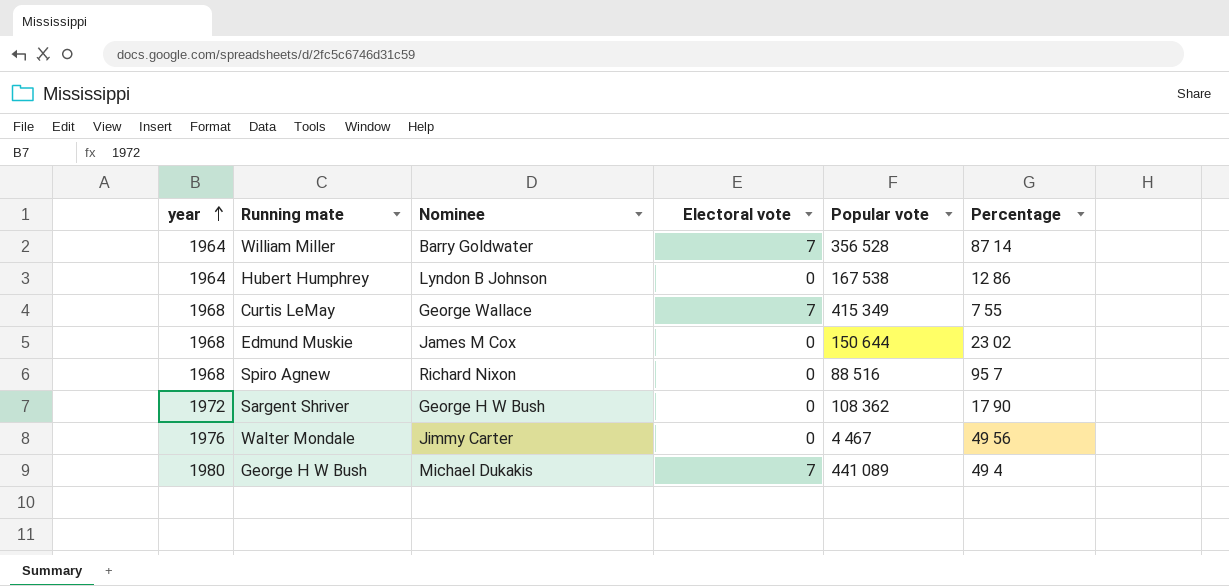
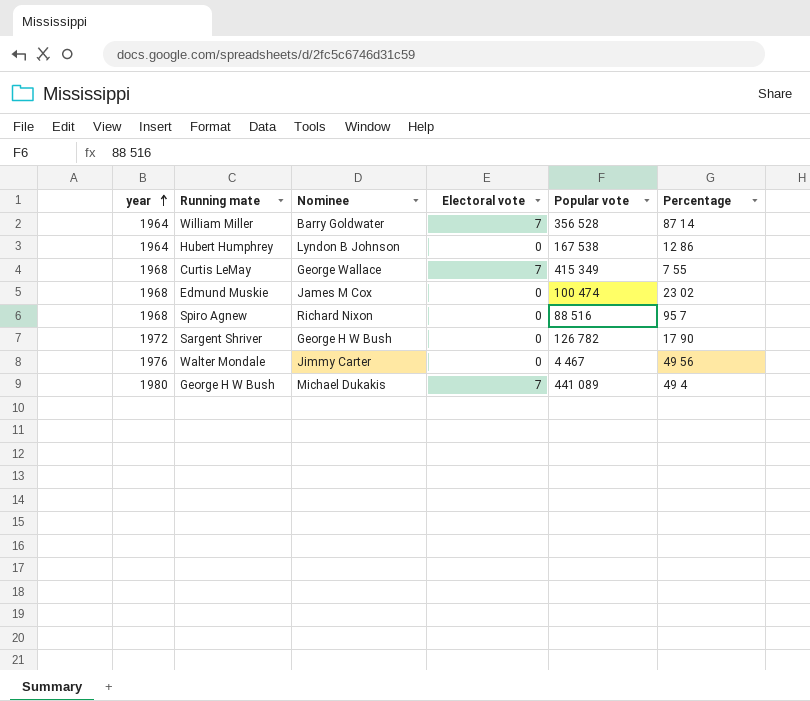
Edmund Muskie | Popular vote: 150 644 -> 100 474
Sargent Shriver | Popular vote: 108 362 -> 126 782

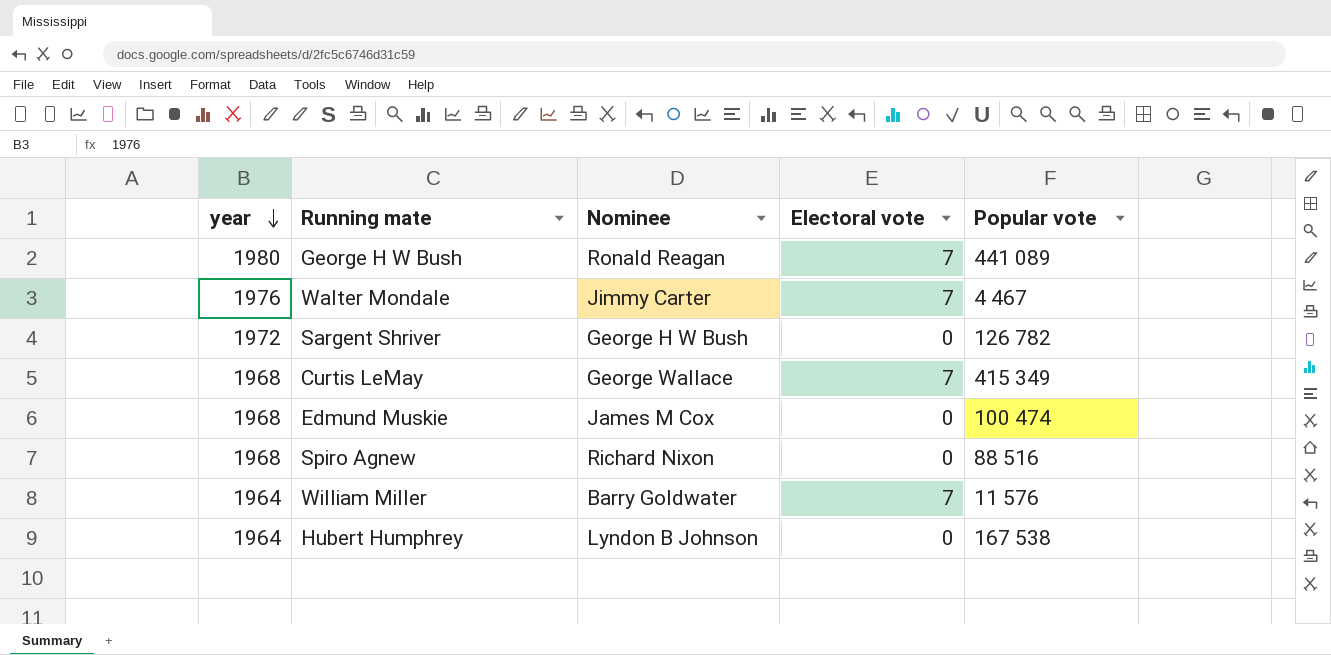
row order: year ascending -> year descending
column Percentage | position: 6 -> none
George H W Bush | Nominee: Michael Dukakis -> Ronald Reagan
Walter Mondale | Electoral vote: 0 -> 7
William Miller | Popular vote: 356 528 -> 11 576

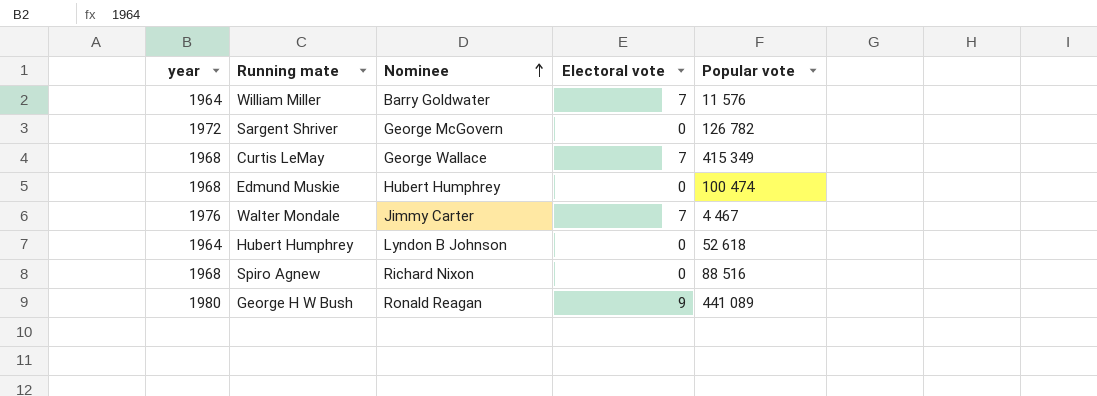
row order: year descending -> Nominee ascending
Sargent Shriver | Nominee: George H W Bush -> George McGovern
Edmund Muskie | Nominee: James M Cox -> Hubert Humphrey
Hubert Humphrey | Popular vote: 167 538 -> 52 618
George H W Bush | Electoral vote: 7 -> 9

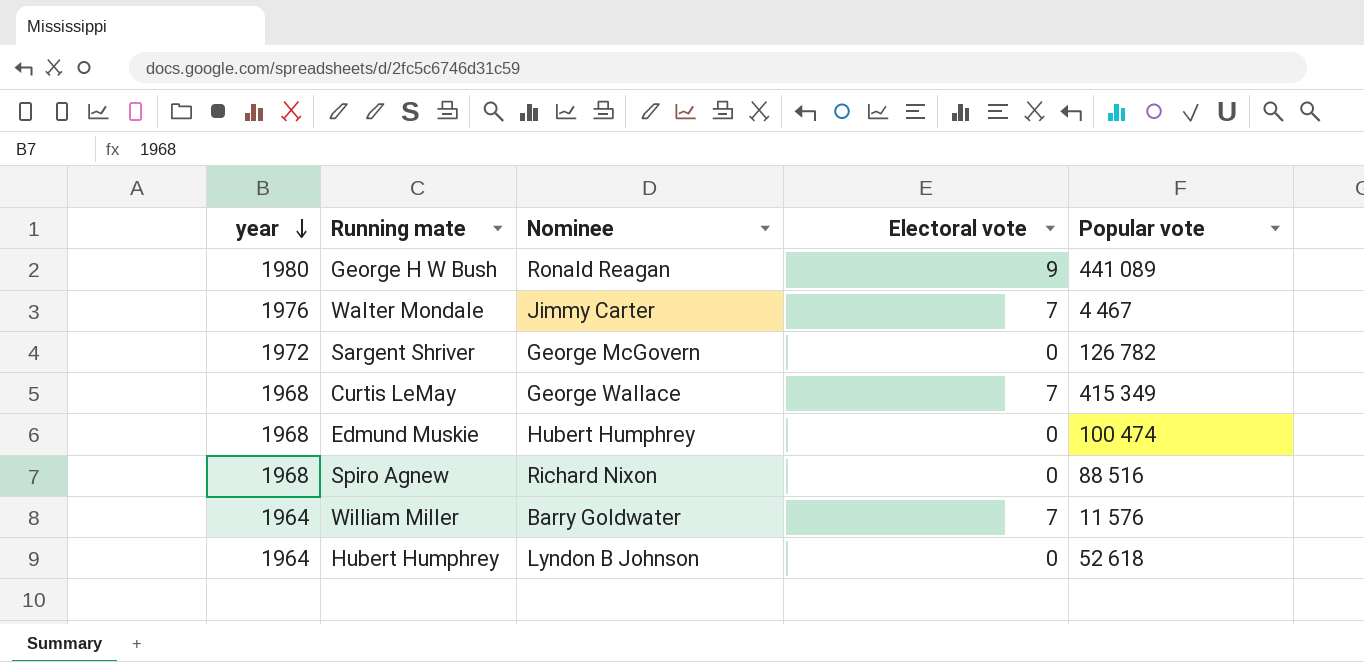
row order: Nominee ascending -> year descending

